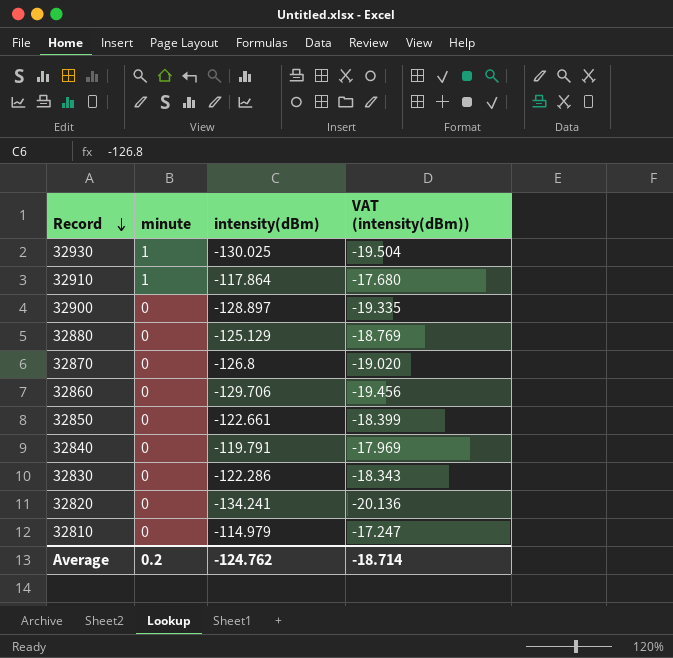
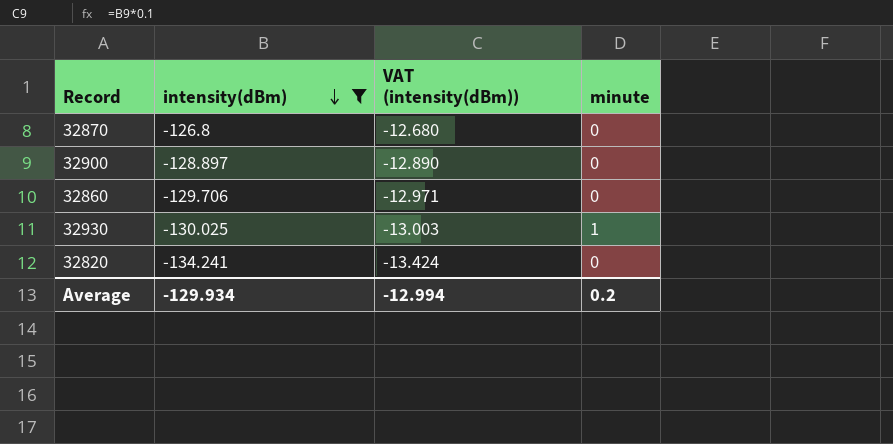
filter: none -> intensity(dBm) <= -126.8
row order: Record descending -> intensity(dBm) descending
column VAT (intensity(dBm)) | formula: [intensity(dBm)] * 0.15 -> [intensity(dBm)] * 0.1
column minute | position: 2 -> 4
Average | intensity(dBm): -124.762 -> -129.934
Average | VAT (intensity(dBm)): -18.714 -> -12.994

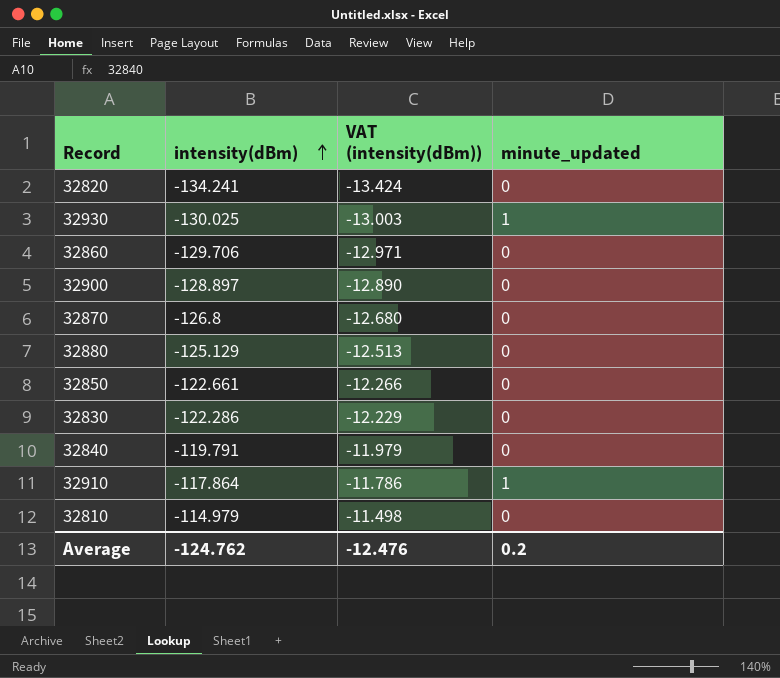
filter: intensity(dBm) <= -126.8 -> none
row order: intensity(dBm) descending -> intensity(dBm) ascending
column name: minute -> minute_updated
Average | intensity(dBm): -129.934 -> -124.762
Average | VAT (intensity(dBm)): -12.994 -> -12.476

